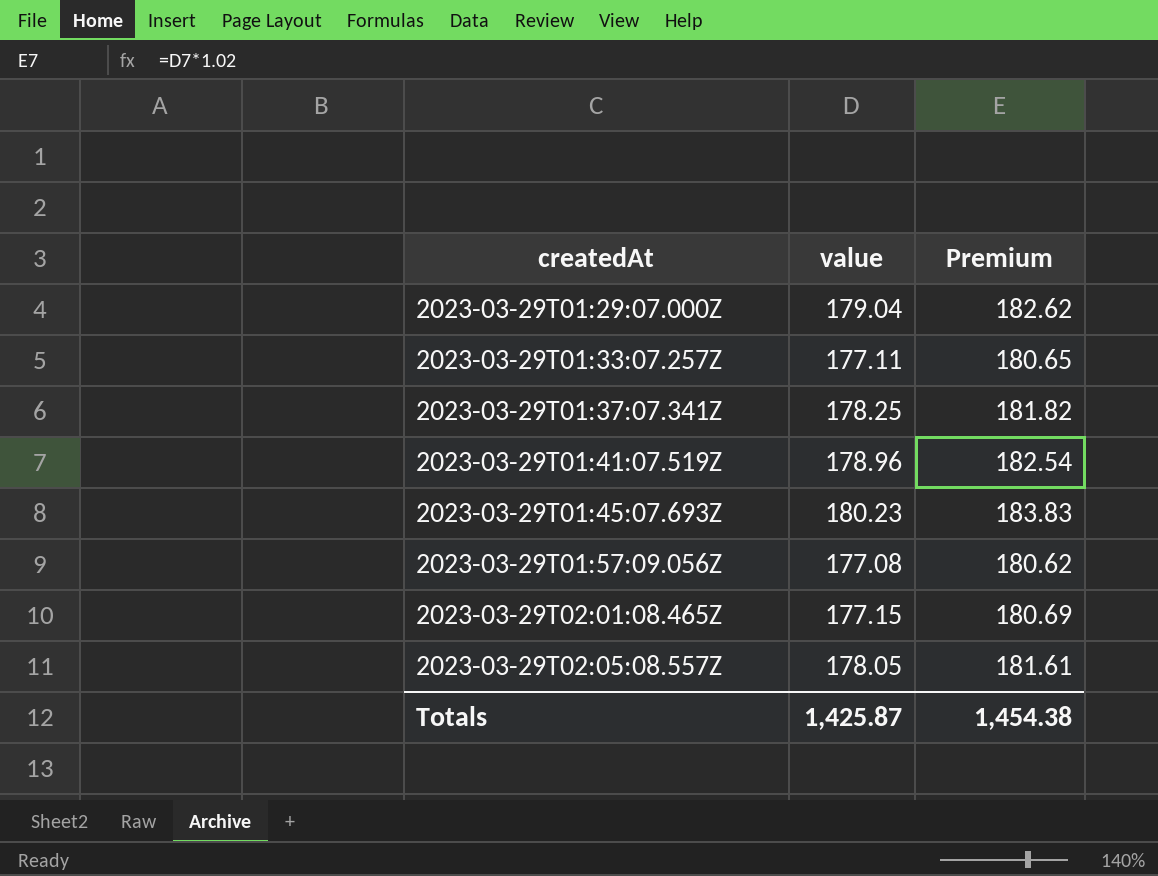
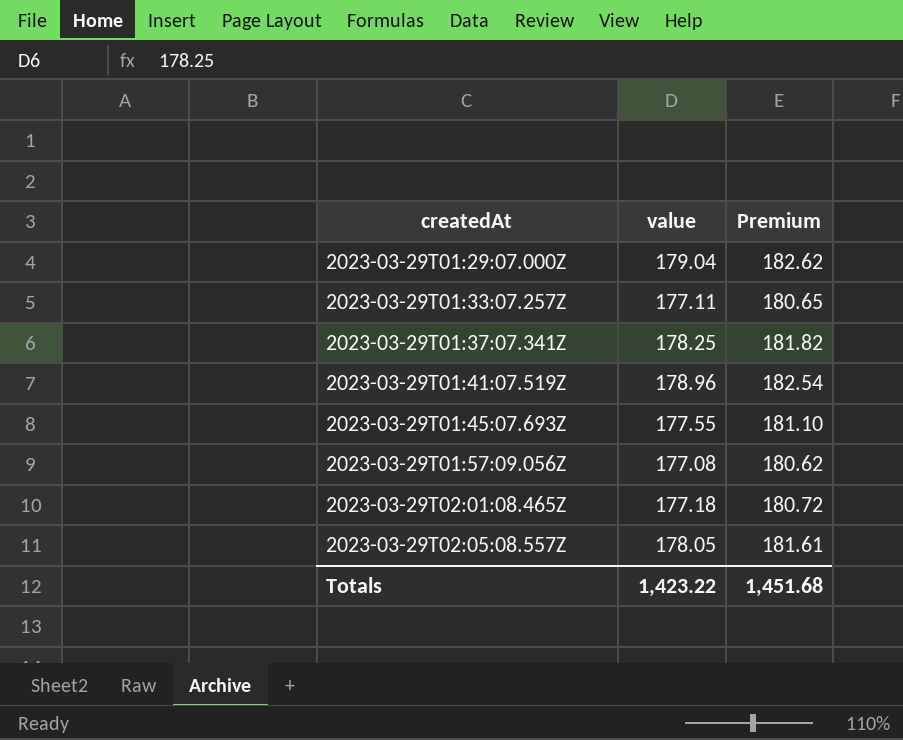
2023-03-29T01:45:07.693Z | value: 180.23 -> 177.55
2023-03-29T01:45:07.693Z | Premium: 183.83 -> 181.10
2023-03-29T02:01:08.465Z | value: 177.15 -> 177.18
2023-03-29T02:01:08.465Z | Premium: 180.69 -> 180.72
Totals | value: 1,425.87 -> 1,423.22
Totals | Premium: 1,454.38 -> 1,451.68

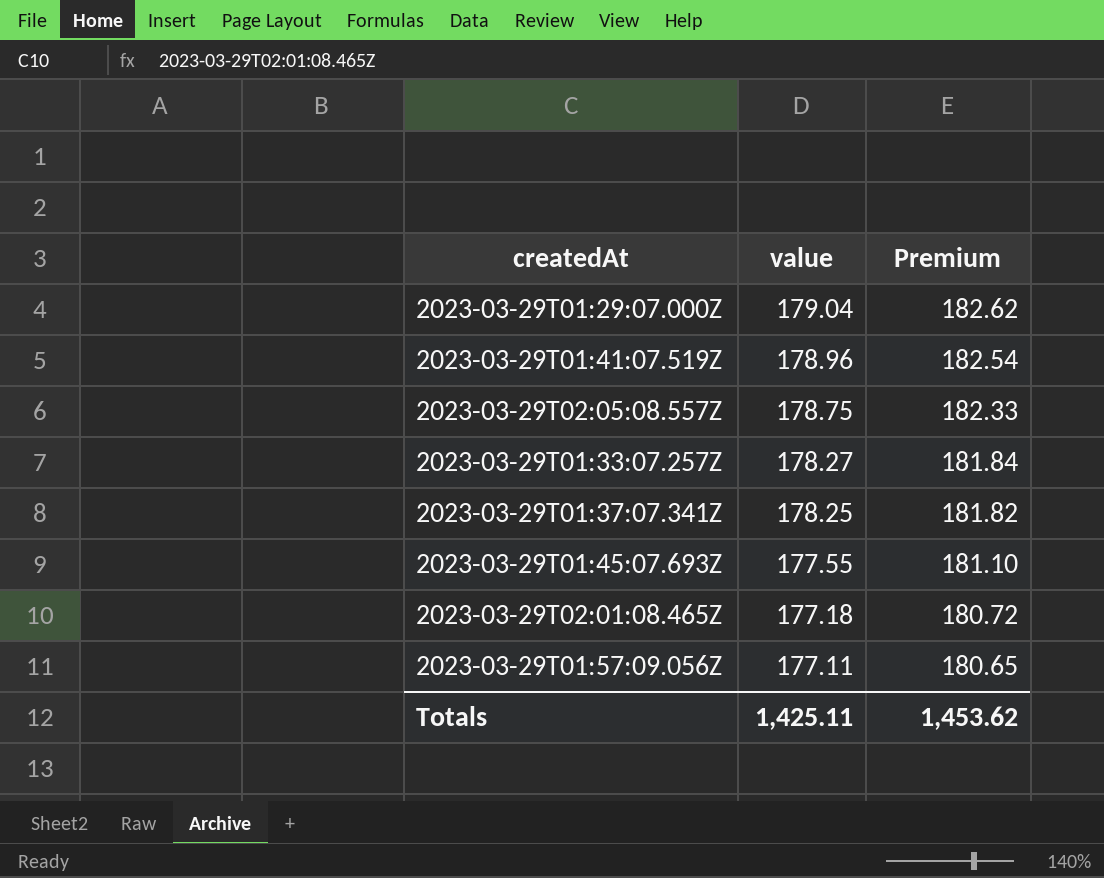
row order: createdAt ascending -> value descending
2023-03-29T02:05:08.557Z | value: 178.05 -> 178.75
2023-03-29T02:05:08.557Z | Premium: 181.61 -> 182.33
2023-03-29T01:33:07.257Z | value: 177.11 -> 178.27
2023-03-29T01:33:07.257Z | Premium: 180.65 -> 181.84
2023-03-29T01:57:09.056Z | value: 177.08 -> 177.11
2023-03-29T01:57:09.056Z | Premium: 180.62 -> 180.65
Totals | value: 1,423.22 -> 1,425.11
Totals | Premium: 1,451.68 -> 1,453.62

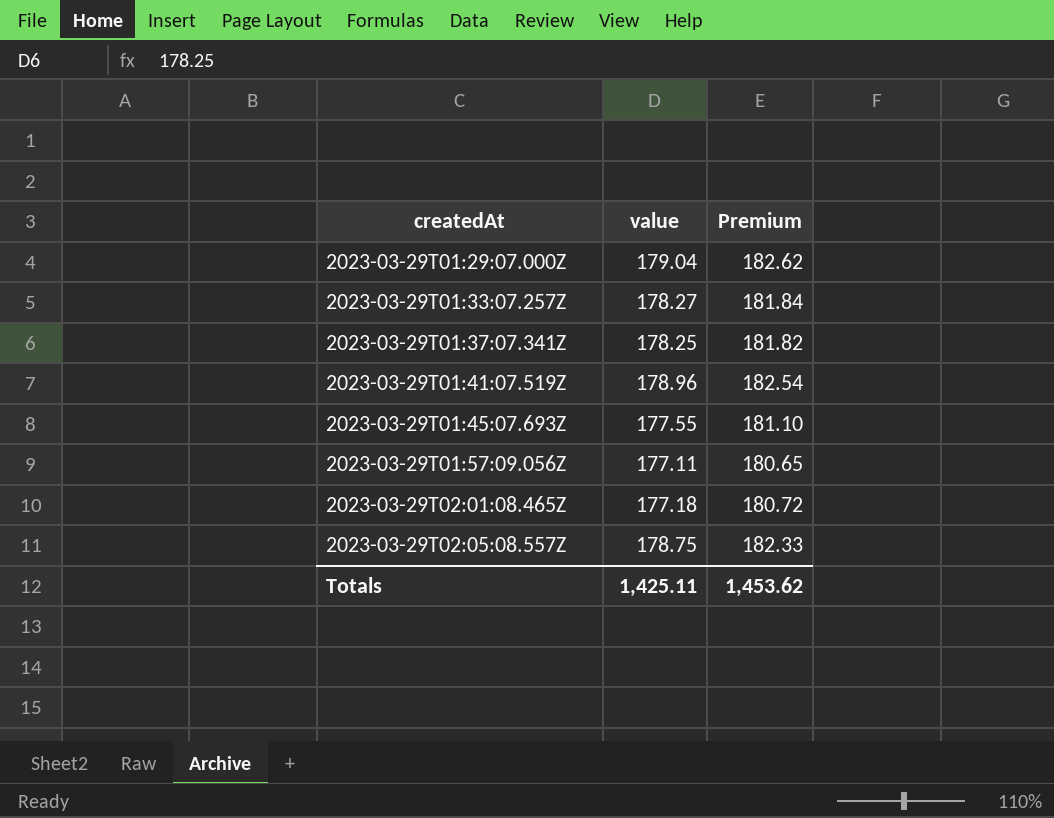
row order: value descending -> createdAt ascending

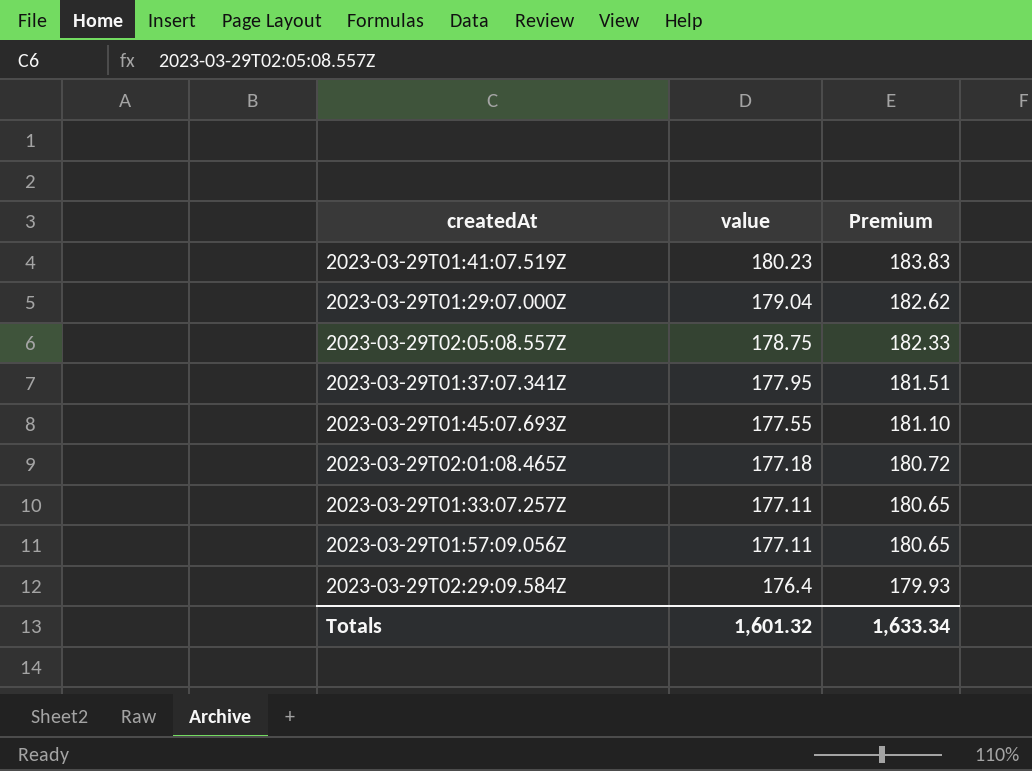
row order: createdAt ascending -> value descending
2023-03-29T01:41:07.519Z | value: 178.96 -> 180.23
2023-03-29T01:41:07.519Z | Premium: 182.54 -> 183.83
2023-03-29T01:37:07.341Z | value: 178.25 -> 177.95
2023-03-29T01:37:07.341Z | Premium: 181.82 -> 181.51
2023-03-29T01:33:07.257Z | value: 178.27 -> 177.11
2023-03-29T01:33:07.257Z | Premium: 181.84 -> 180.65
row 2023-03-29T02:29:09.584Z: none -> 176.4 | 179.93
Totals | value: 1,425.11 -> 1,601.32
Totals | Premium: 1,453.62 -> 1,633.34

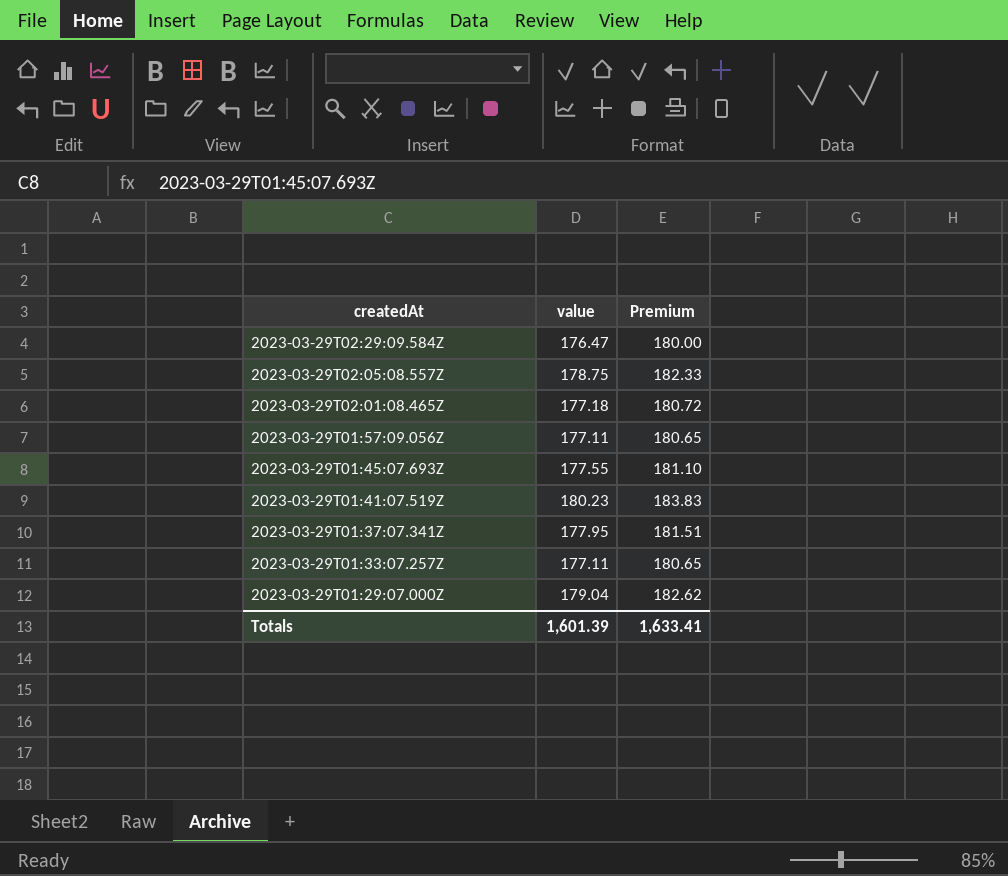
row order: value descending -> createdAt descending
2023-03-29T02:29:09.584Z | value: 176.4 -> 176.47
2023-03-29T02:29:09.584Z | Premium: 179.93 -> 180.00
Totals | value: 1,601.32 -> 1,601.39
Totals | Premium: 1,633.34 -> 1,633.41

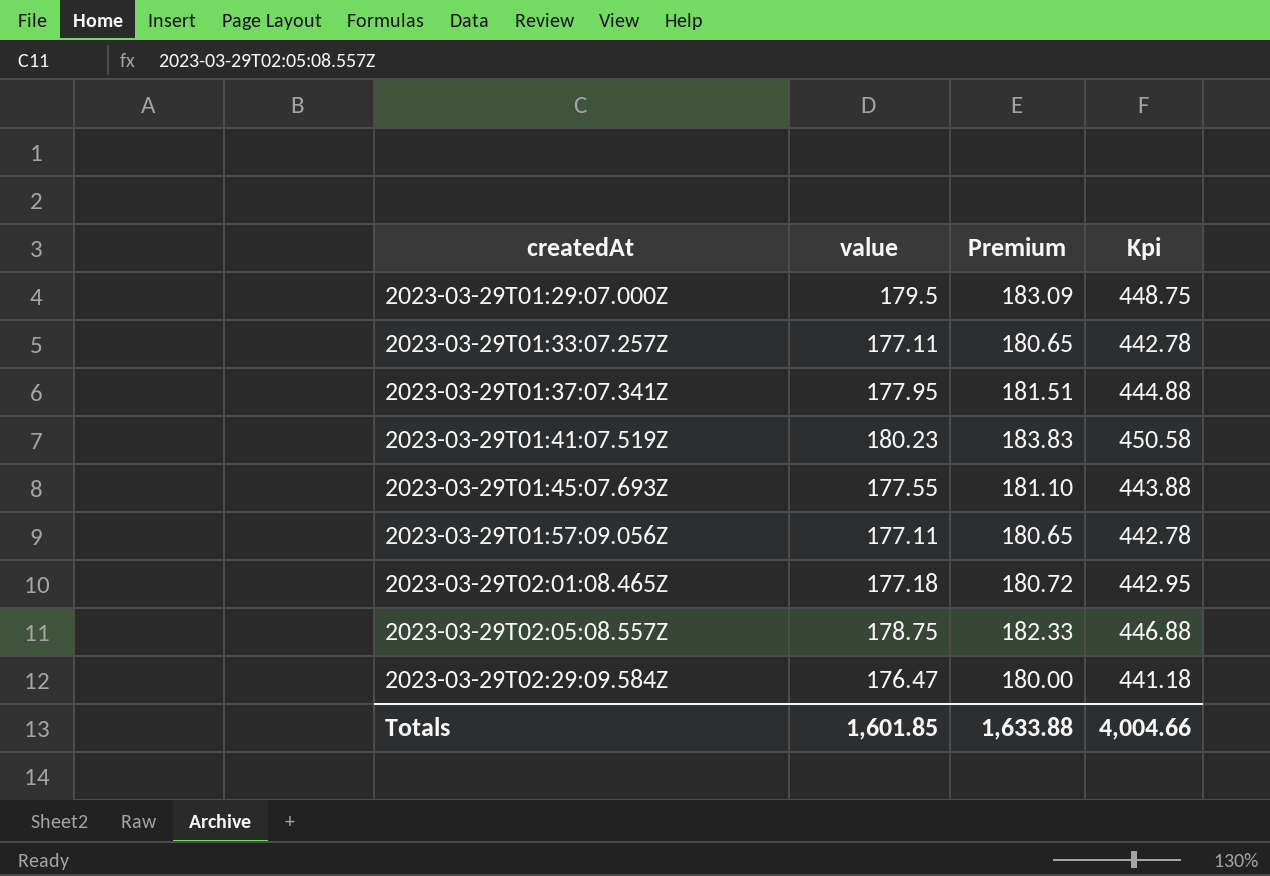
row order: createdAt descending -> createdAt ascending
column Kpi | formula: none -> [value] * 2.5
2023-03-29T01:29:07.000Z | value: 179.04 -> 179.5
2023-03-29T01:29:07.000Z | Premium: 182.62 -> 183.09
Totals | value: 1,601.39 -> 1,601.85
Totals | Premium: 1,633.41 -> 1,633.88

